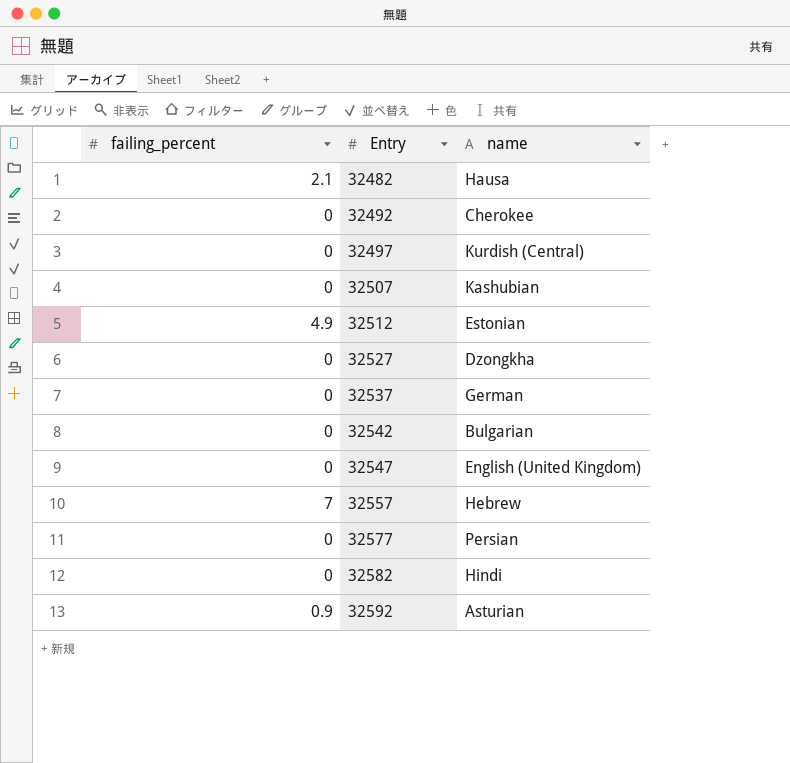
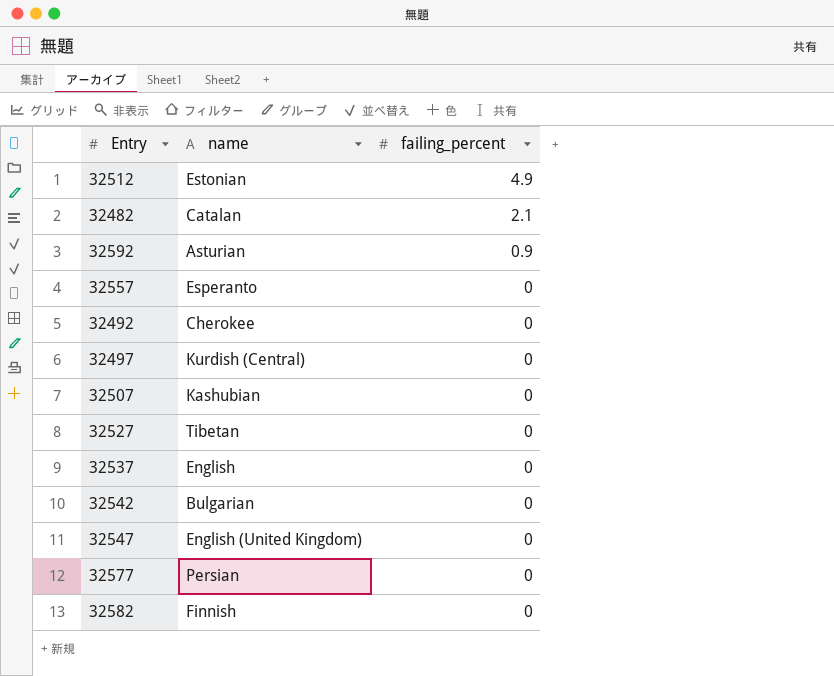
row order: Entry ascending -> failing_percent descending
column failing_percent | position: 1 -> 3
32482 | name: Hausa -> Catalan
32557 | name: Hebrew -> Esperanto
32557 | failing_percent: 7 -> 0
32527 | name: Dzongkha -> Tibetan
32537 | name: German -> English
32582 | name: Hindi -> Finnish

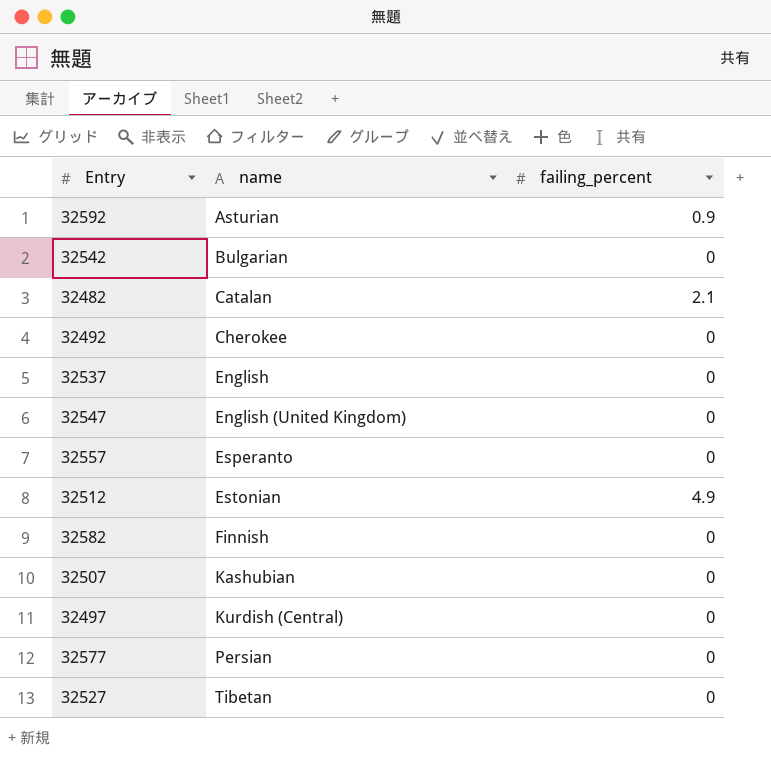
row order: failing_percent descending -> name ascending

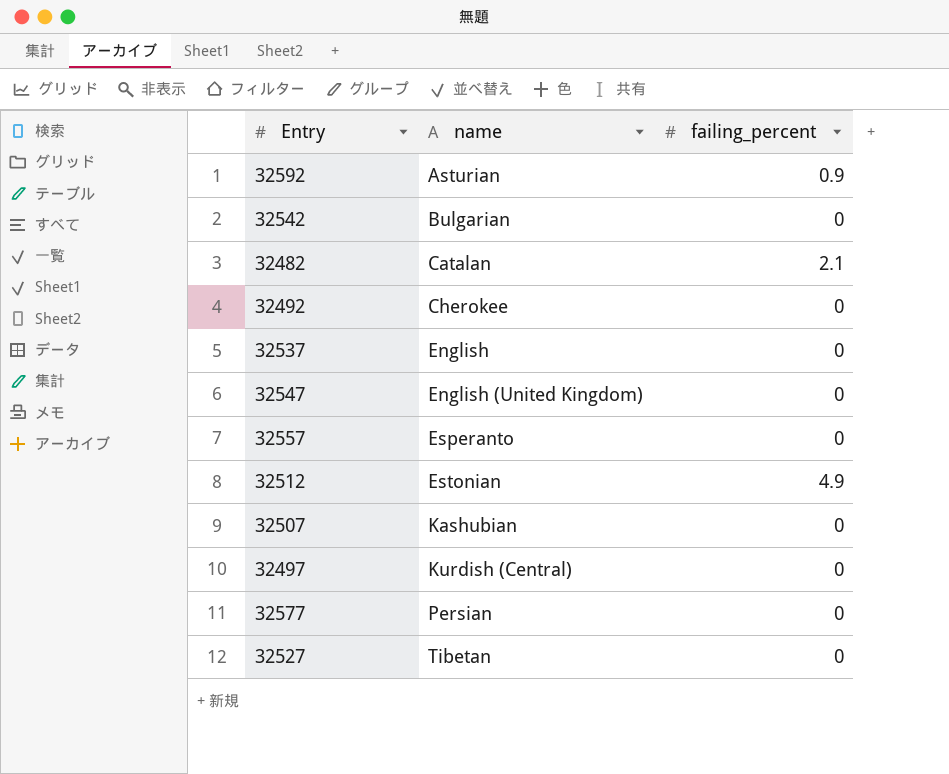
row 32582: Finnish | 0 -> none

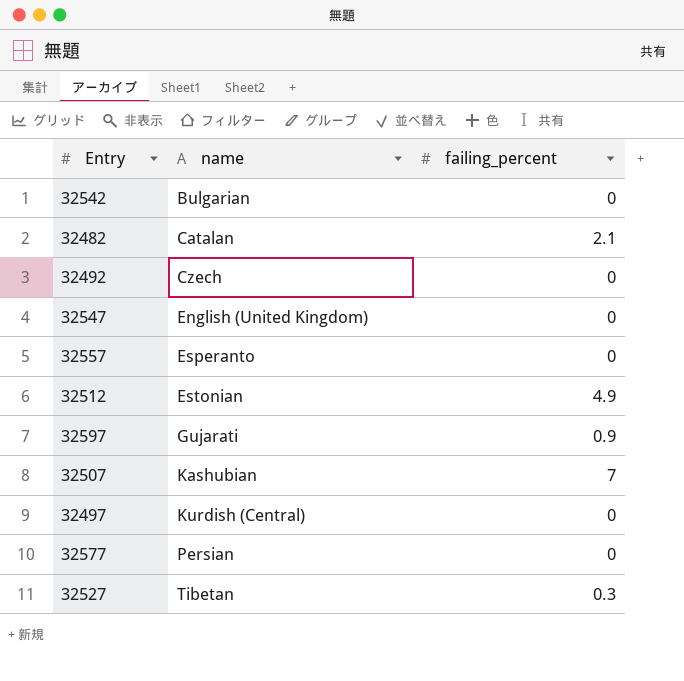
row 32592: Asturian | 0.9 -> none
row 32537: English | 0 -> none
32492 | name: Cherokee -> Czech
row 32597: none -> Gujarati | 0.9
32507 | failing_percent: 0 -> 7
32527 | failing_percent: 0 -> 0.3

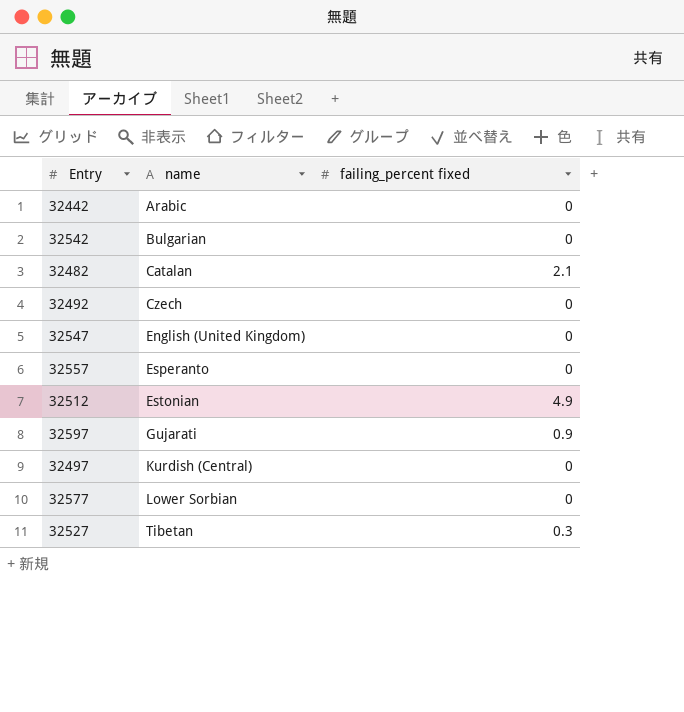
column name: failing_percent -> failing_percent fixed
row 32507: Kashubian | 7 -> none
row 32442: none -> Arabic | 0
32577 | name: Persian -> Lower Sorbian

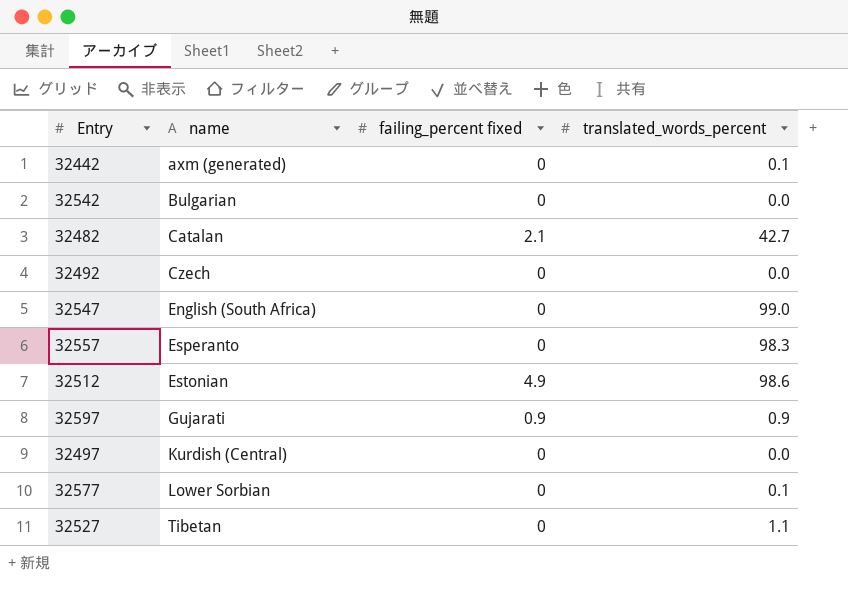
column translated_words_percent | position: none -> 4
32442 | name: Arabic -> axm (generated)
32547 | name: English (United Kingdom) -> English (South Africa)
32527 | failing_percent fixed: 0.3 -> 0

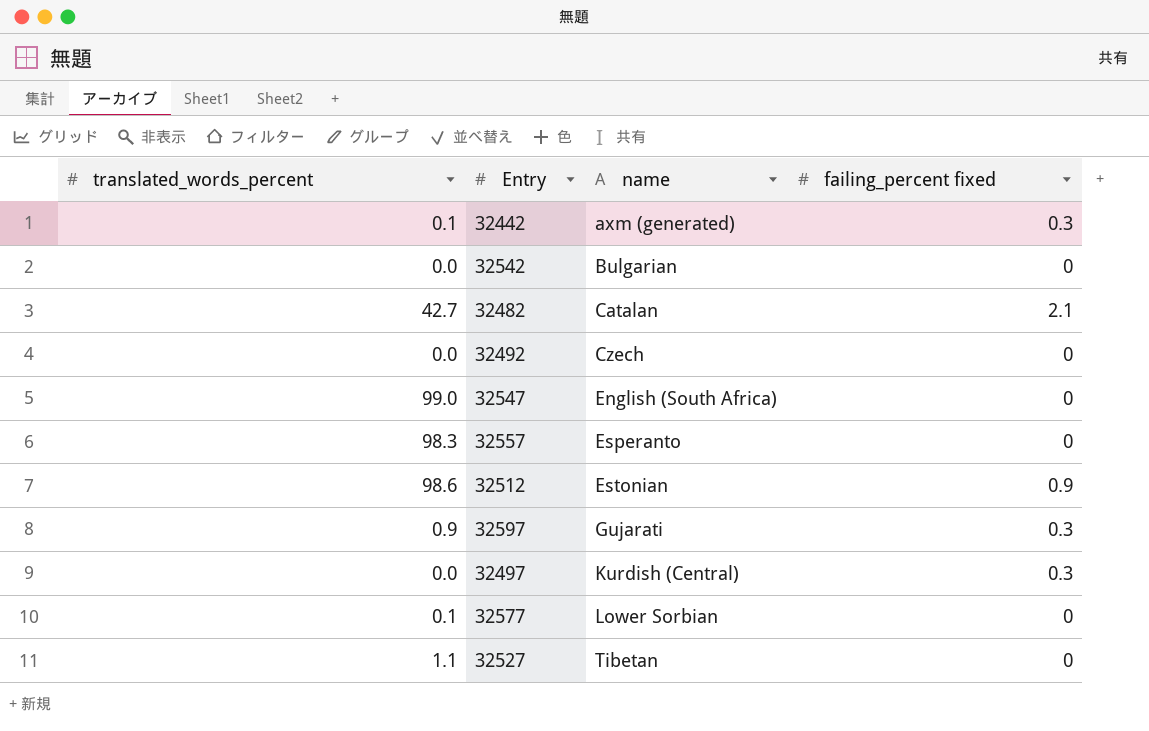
column translated_words_percent | position: 4 -> 1
32442 | failing_percent fixed: 0 -> 0.3
32512 | failing_percent fixed: 4.9 -> 0.9
32597 | failing_percent fixed: 0.9 -> 0.3
32497 | failing_percent fixed: 0 -> 0.3

